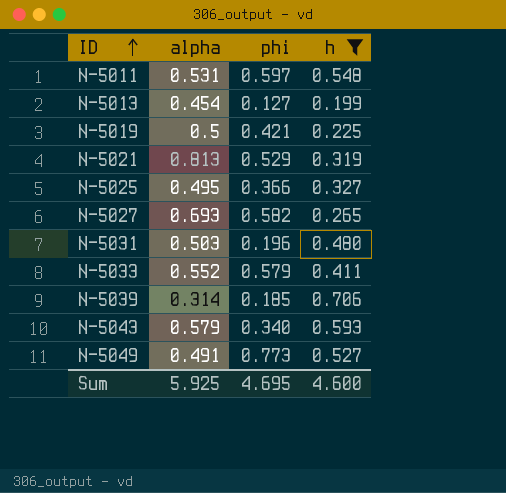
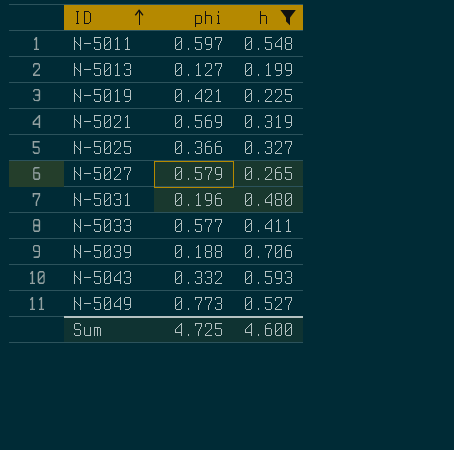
column alpha | position: 2 -> none
N-5021 | phi: 0.529 -> 0.569
N-5027 | phi: 0.582 -> 0.579
N-5033 | phi: 0.579 -> 0.577
N-5039 | phi: 0.185 -> 0.188
N-5043 | phi: 0.340 -> 0.332
Sum | phi: 4.695 -> 4.725

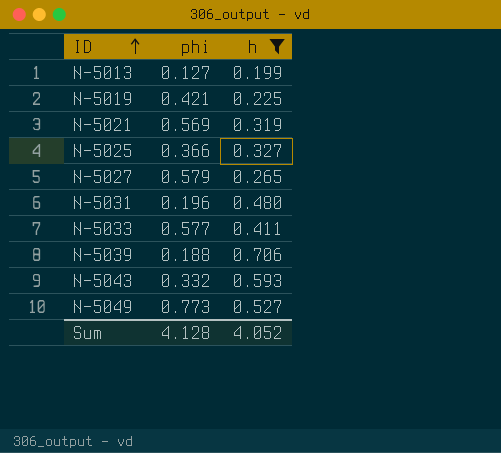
row N-5011: 0.597 | 0.548 -> none
Sum | phi: 4.725 -> 4.128
Sum | h: 4.600 -> 4.052

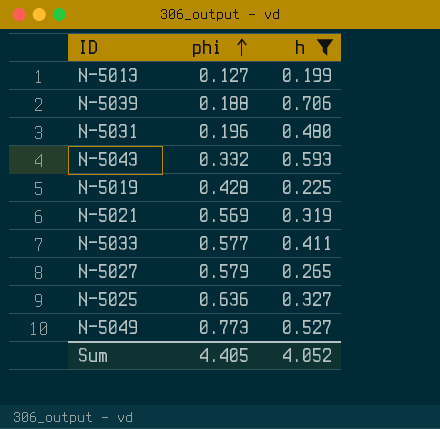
row order: ID ascending -> phi ascending
N-5019 | phi: 0.421 -> 0.428
N-5025 | phi: 0.366 -> 0.636
Sum | phi: 4.128 -> 4.405

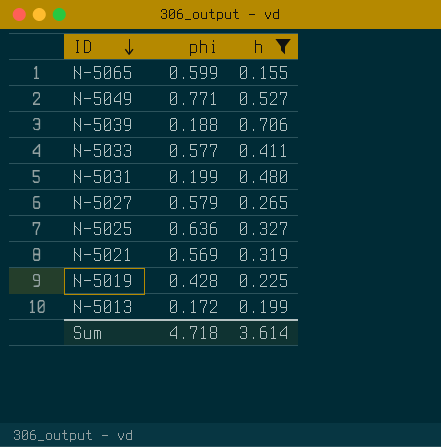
row order: phi ascending -> ID descending
row N-5043: 0.332 | 0.593 -> none
row N-5065: none -> 0.599 | 0.155
N-5049 | phi: 0.773 -> 0.771
N-5031 | phi: 0.196 -> 0.199
N-5013 | phi: 0.127 -> 0.172
Sum | phi: 4.405 -> 4.718
Sum | h: 4.052 -> 3.614

